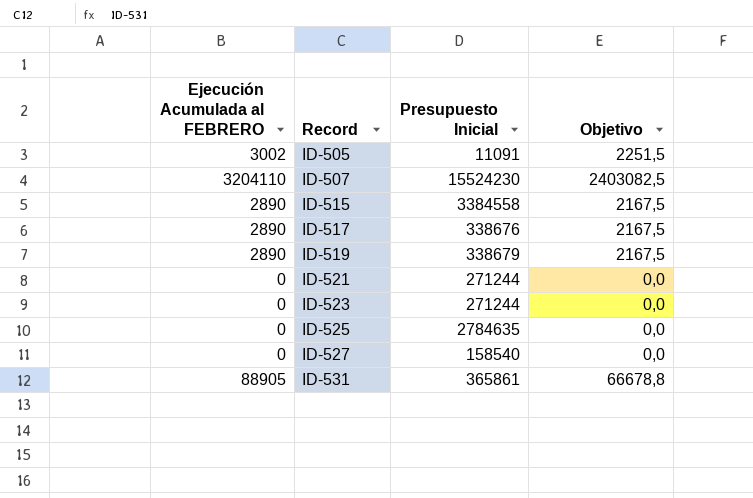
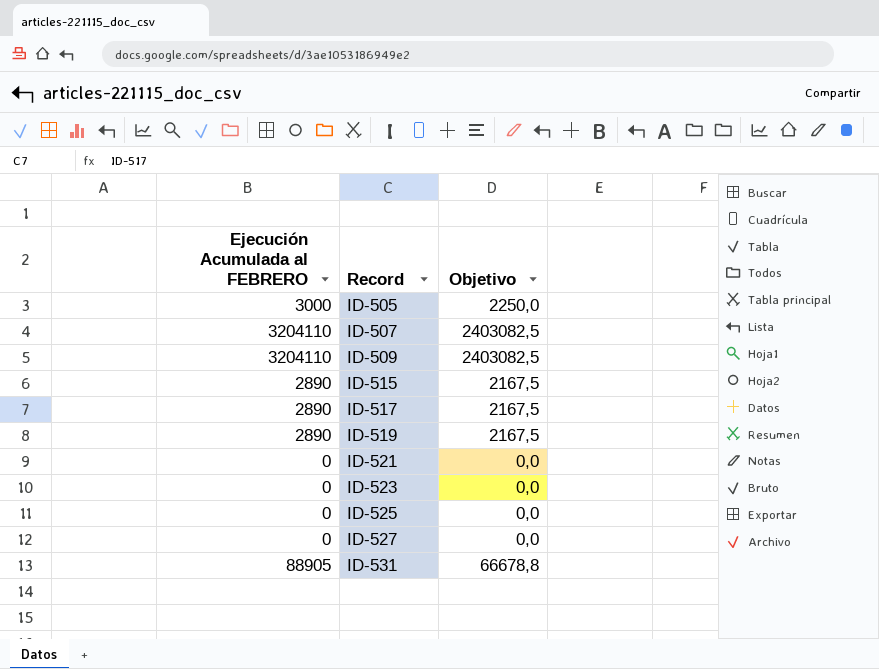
column Presupuesto Inicial | position: 3 -> none
ID-505 | Ejecución Acumulada al FEBRERO: 3002 -> 3000
ID-505 | Objetivo: 2251,5 -> 2250,0
row ID-509: none -> 3204110 | 2403082,5

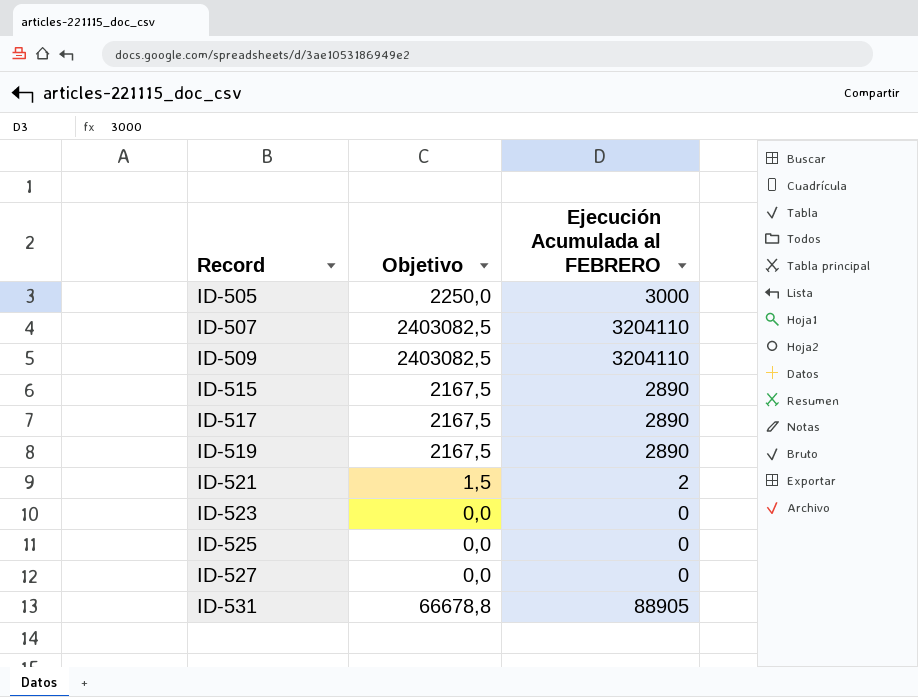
column Ejecución Acumulada al FEBRERO | position: 1 -> 3
ID-521 | Objetivo: 0,0 -> 1,5
ID-521 | Ejecución Acumulada al FEBRERO: 0 -> 2

